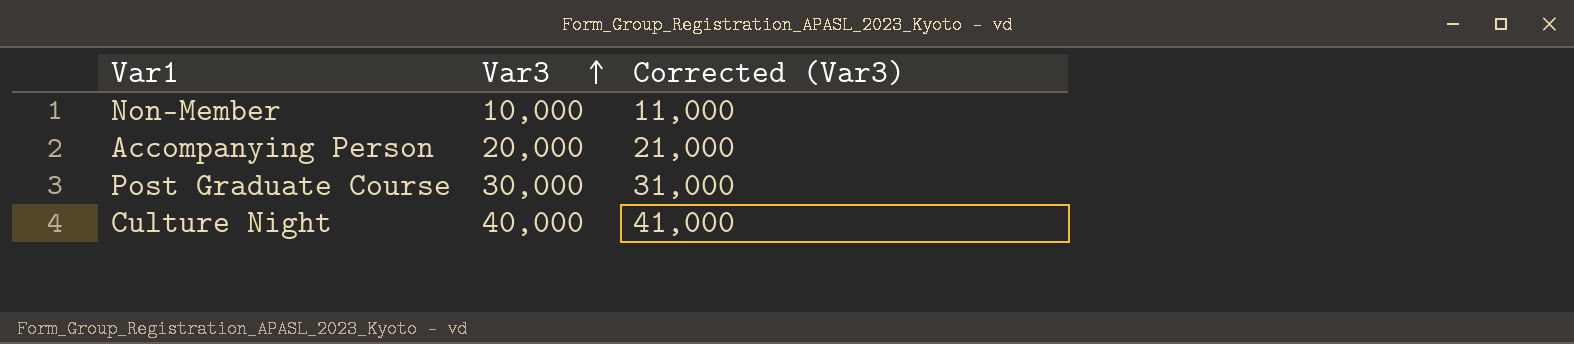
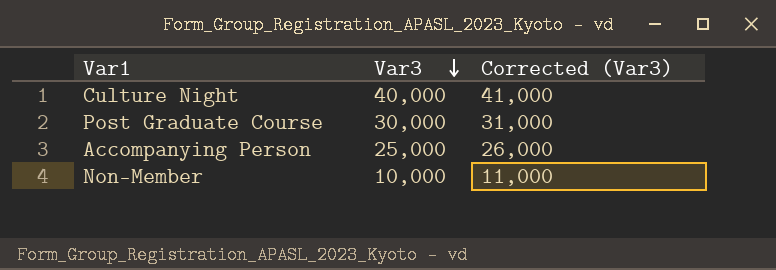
row order: Var3 ascending -> Var3 descending
Accompanying Person | Var3: 20,000 -> 25,000
Accompanying Person | Corrected (Var3): 21,000 -> 26,000

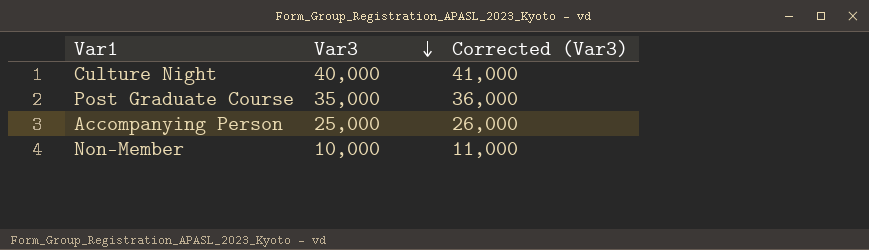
Post Graduate Course | Var3: 30,000 -> 35,000
Post Graduate Course | Corrected (Var3): 31,000 -> 36,000

